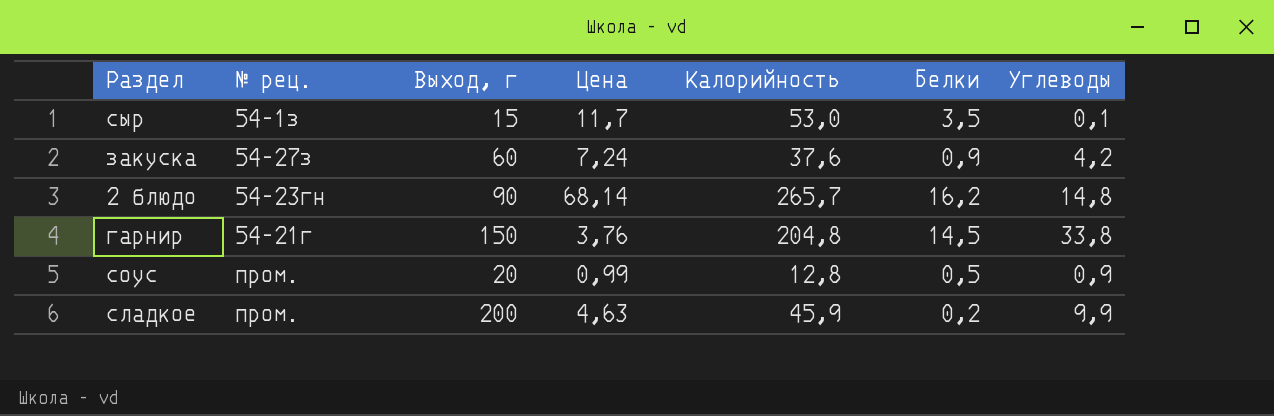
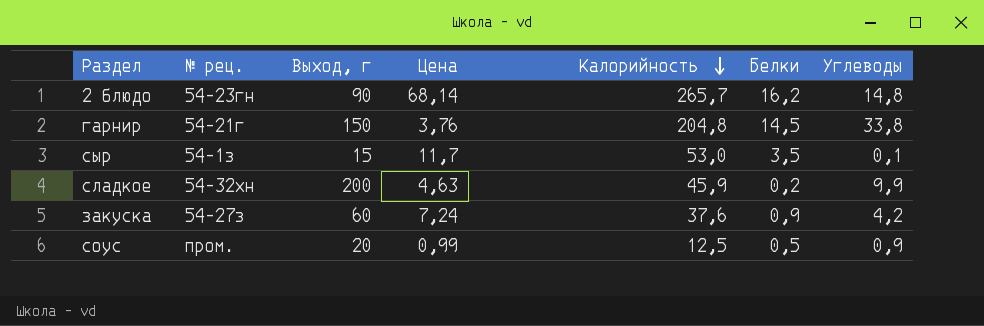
row order: none -> Калорийность descending
сладкое | № рец.: пром. -> 54-32хн
соус | Калорийность: 12,8 -> 12,5

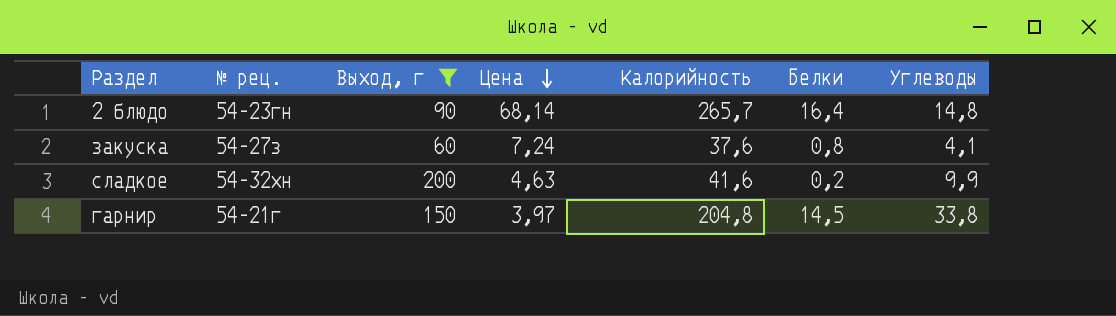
filter: none -> Выход, г >= 60
row order: Калорийность descending -> Цена descending
2 блюдо | Белки: 16,2 -> 16,4
закуска | Белки: 0,9 -> 0,8
закуска | Углеводы: 4,2 -> 4,1
сладкое | Калорийность: 45,9 -> 41,6
гарнир | Цена: 3,76 -> 3,97

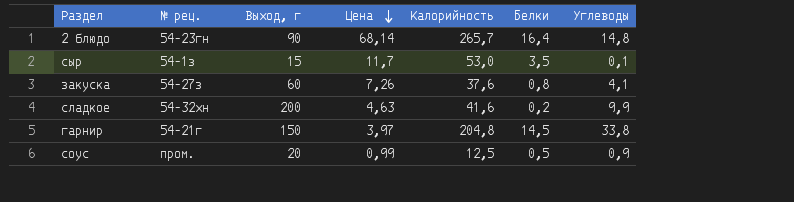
filter: Выход, г >= 60 -> none
закуска | Цена: 7,24 -> 7,26

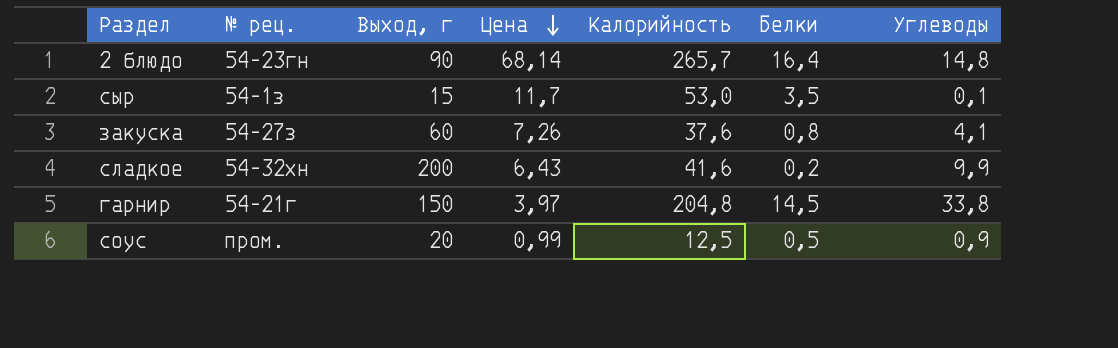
сладкое | Цена: 4,63 -> 6,43

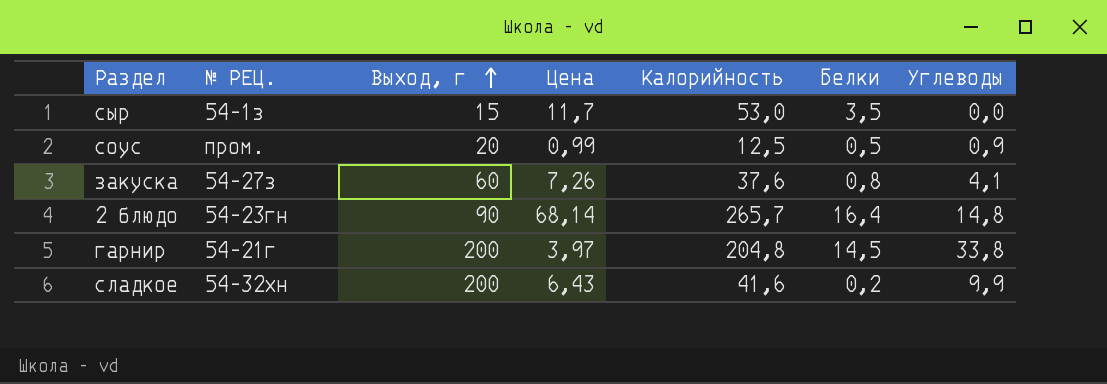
row order: Цена descending -> Выход, г ascending
column name: № рец. -> № РЕЦ.
сыр | Углеводы: 0,1 -> 0,0
гарнир | Выход, г: 150 -> 200

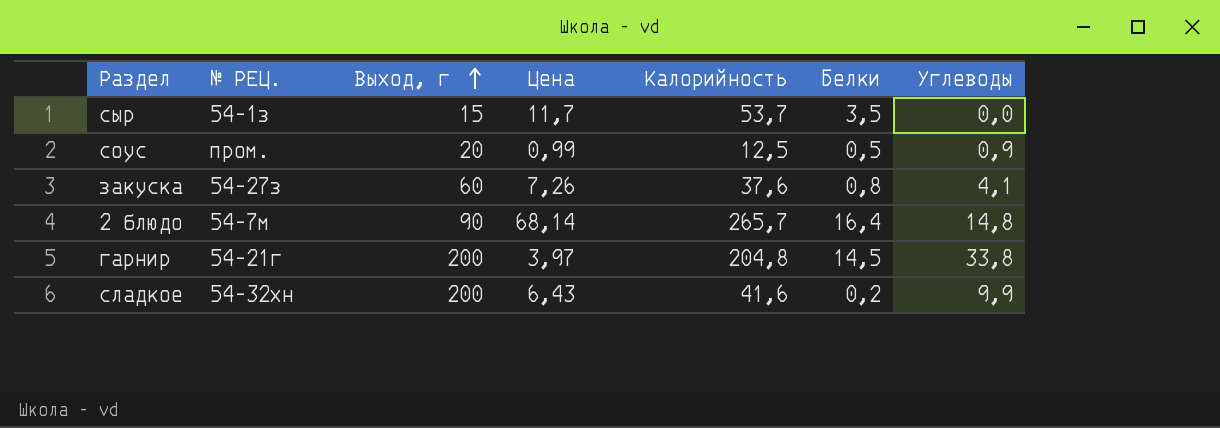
сыр | Калорийность: 53,0 -> 53,7
2 блюдо | № РЕЦ.: 54-23гн -> 54-7м

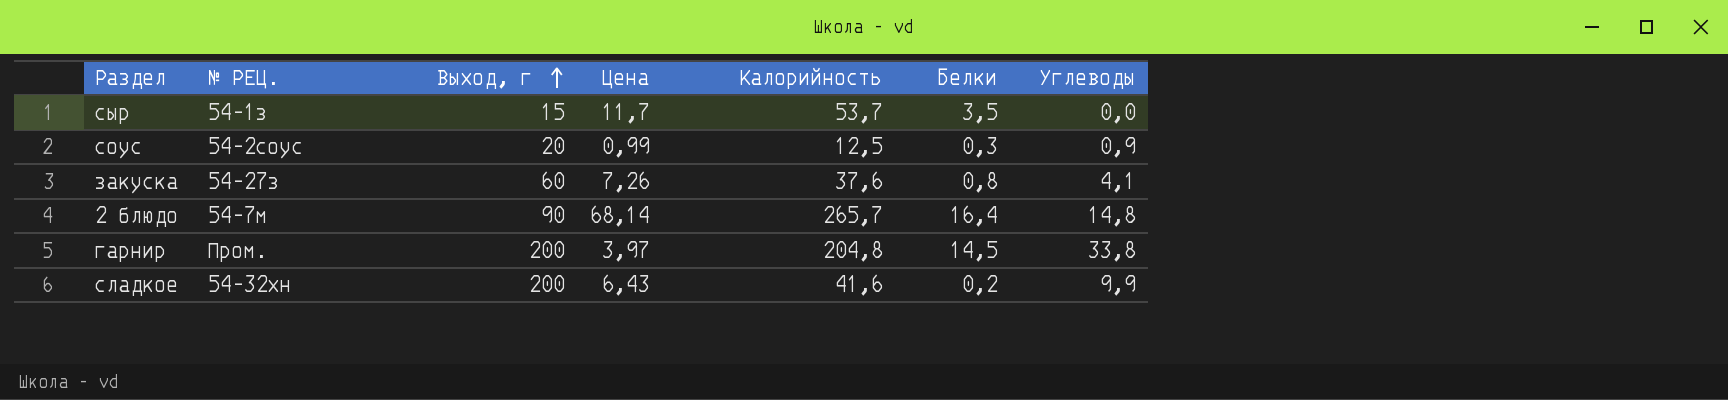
соус | № РЕЦ.: пром. -> 54-2соус
соус | Белки: 0,5 -> 0,3
гарнир | № РЕЦ.: 54-21г -> Пром.

